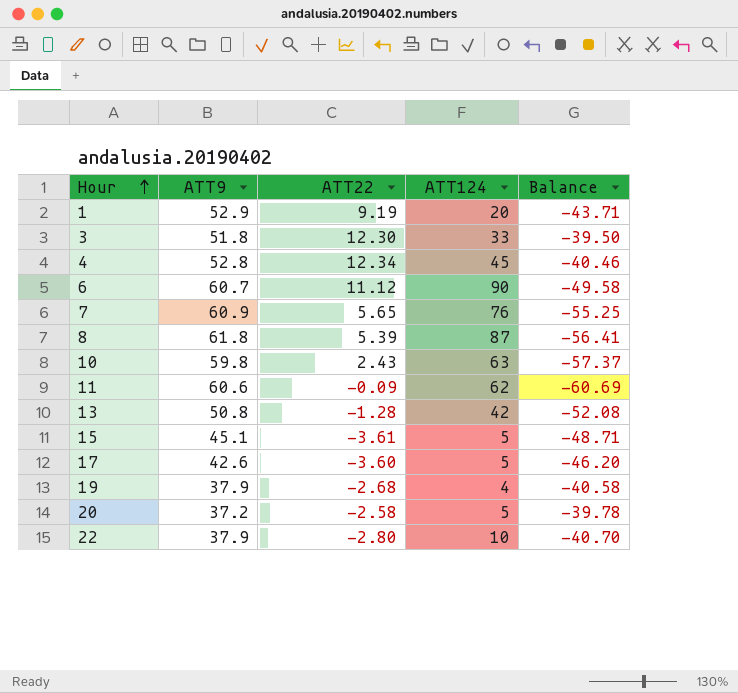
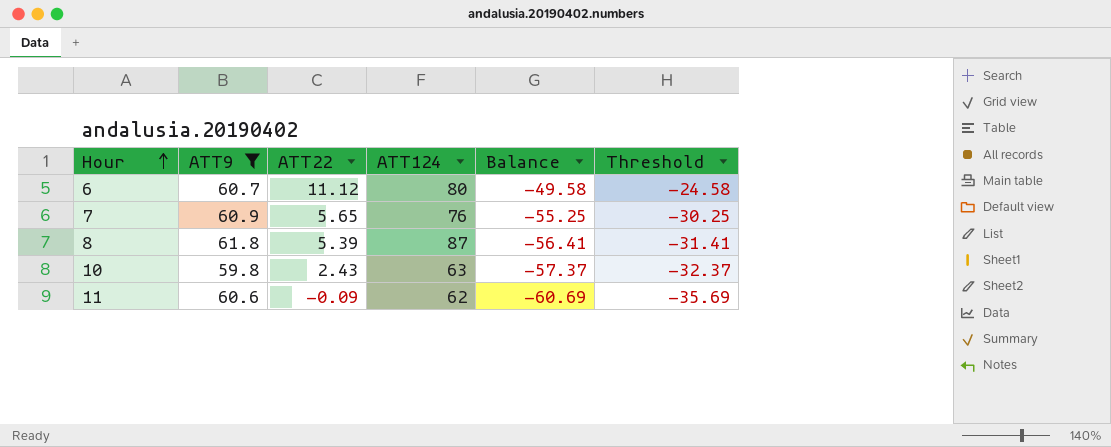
filter: none -> ATT9 >= 59.8
column Threshold | formula: none -> [Balance] + 25
6 | ATT124: 90 -> 80

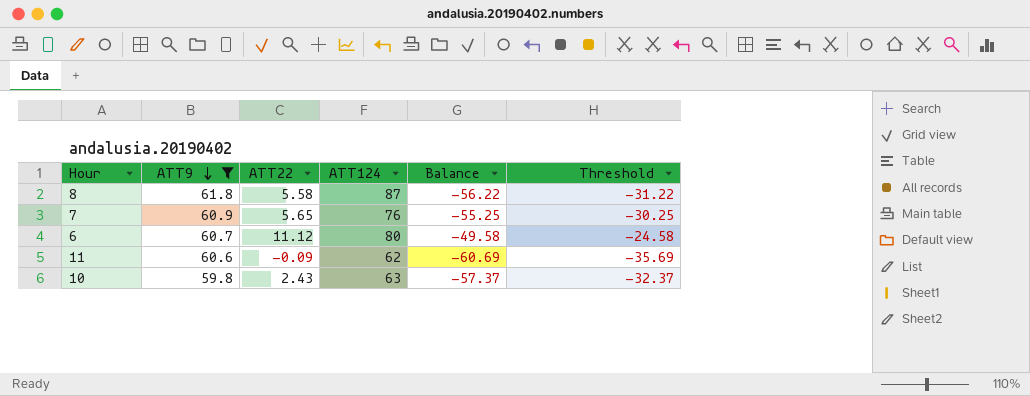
row order: Hour ascending -> ATT9 descending
8 | ATT22: 5.39 -> 5.58
8 | Balance: -56.41 -> -56.22
8 | Threshold: -31.41 -> -31.22

